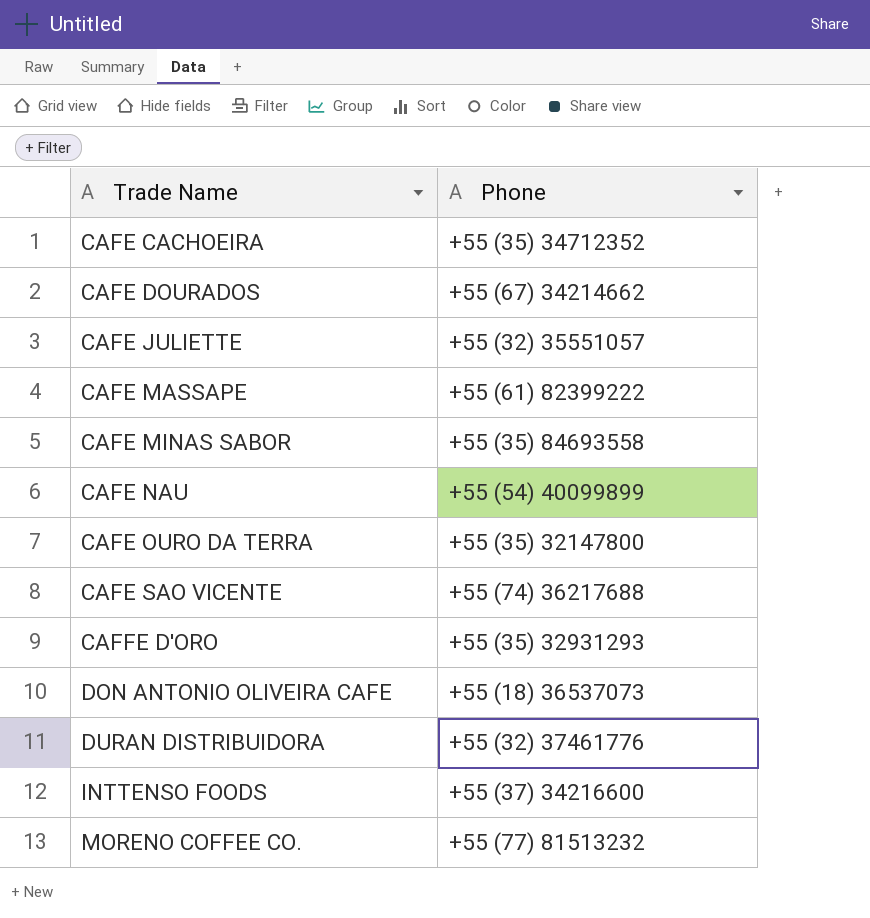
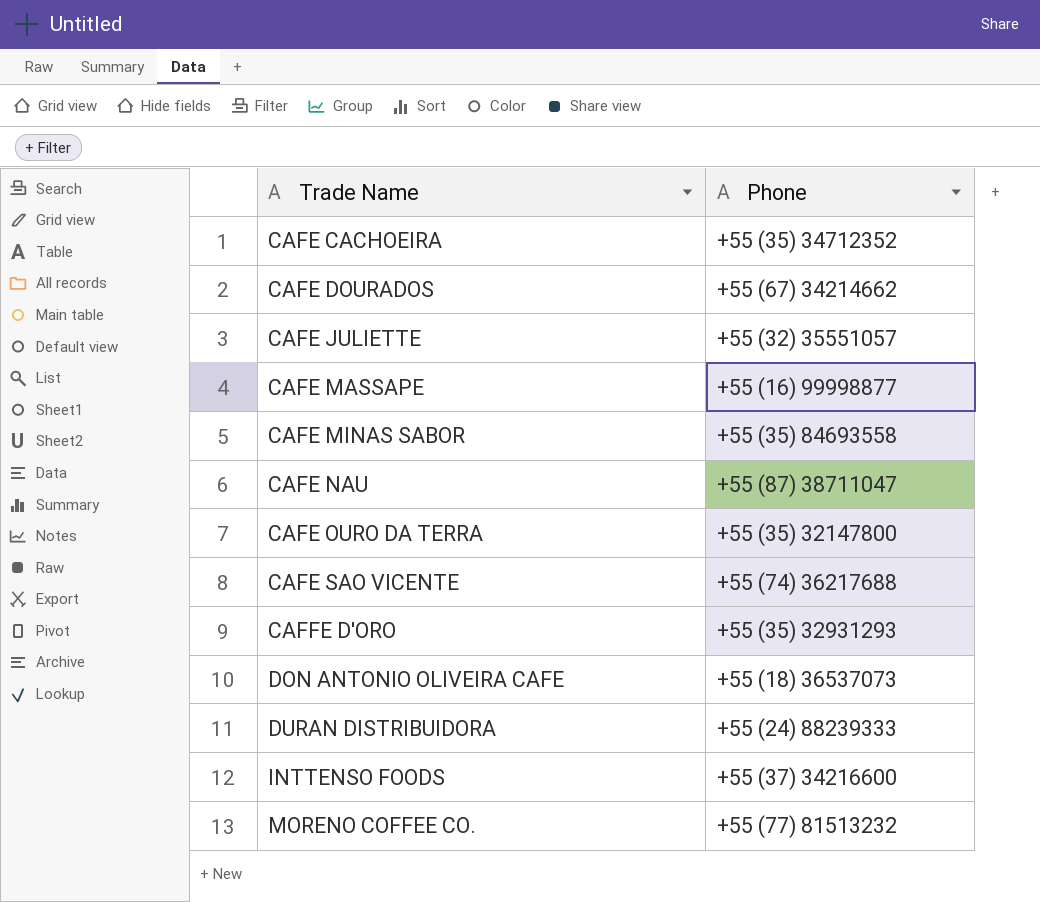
CAFE MASSAPE | Phone: +55 (61) 82399222 -> +55 (16) 99998877
CAFE NAU | Phone: +55 (54) 40099899 -> +55 (87) 38711047
DURAN DISTRIBUIDORA | Phone: +55 (32) 37461776 -> +55 (24) 88239333

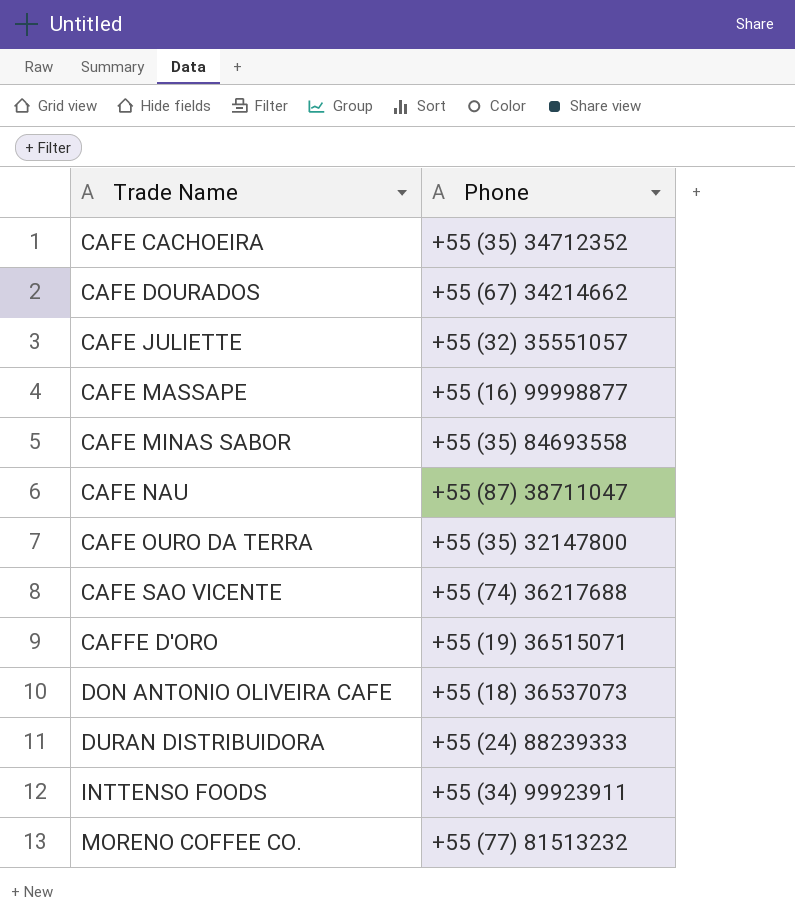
CAFFE D'ORO | Phone: +55 (35) 32931293 -> +55 (19) 36515071
INTTENSO FOODS | Phone: +55 (37) 34216600 -> +55 (34) 99923911

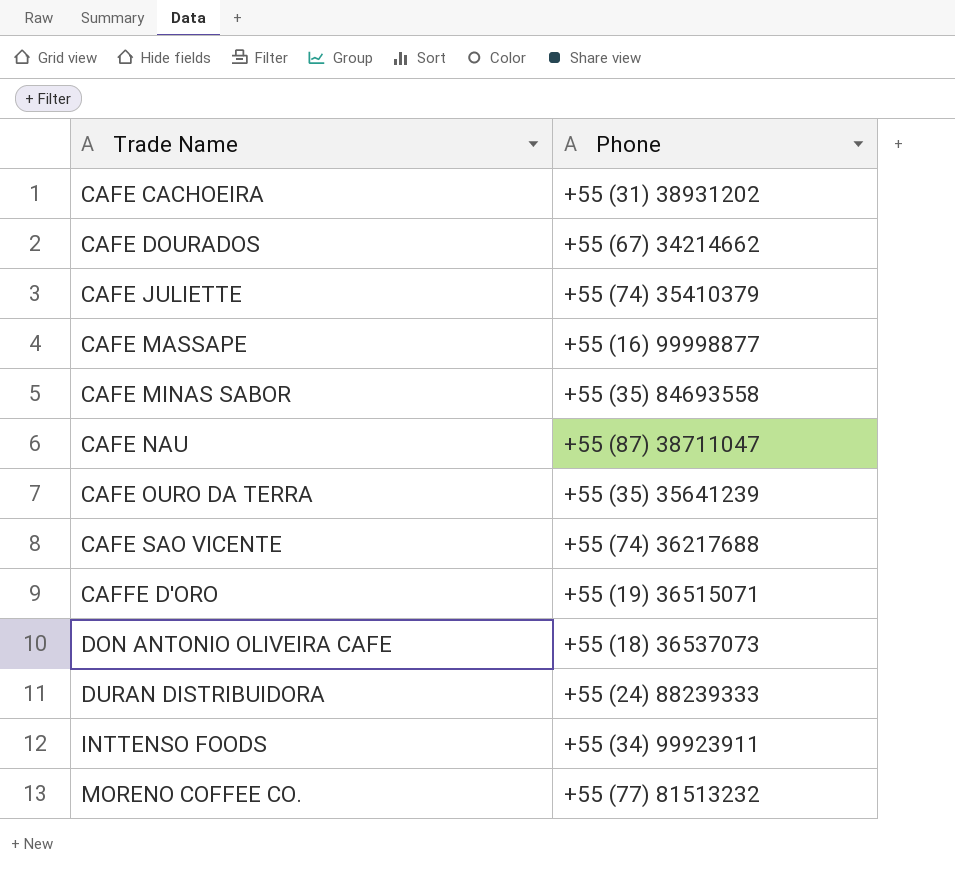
CAFE CACHOEIRA | Phone: +55 (35) 34712352 -> +55 (31) 38931202
CAFE JULIETTE | Phone: +55 (32) 35551057 -> +55 (74) 35410379
CAFE OURO DA TERRA | Phone: +55 (35) 32147800 -> +55 (35) 35641239

